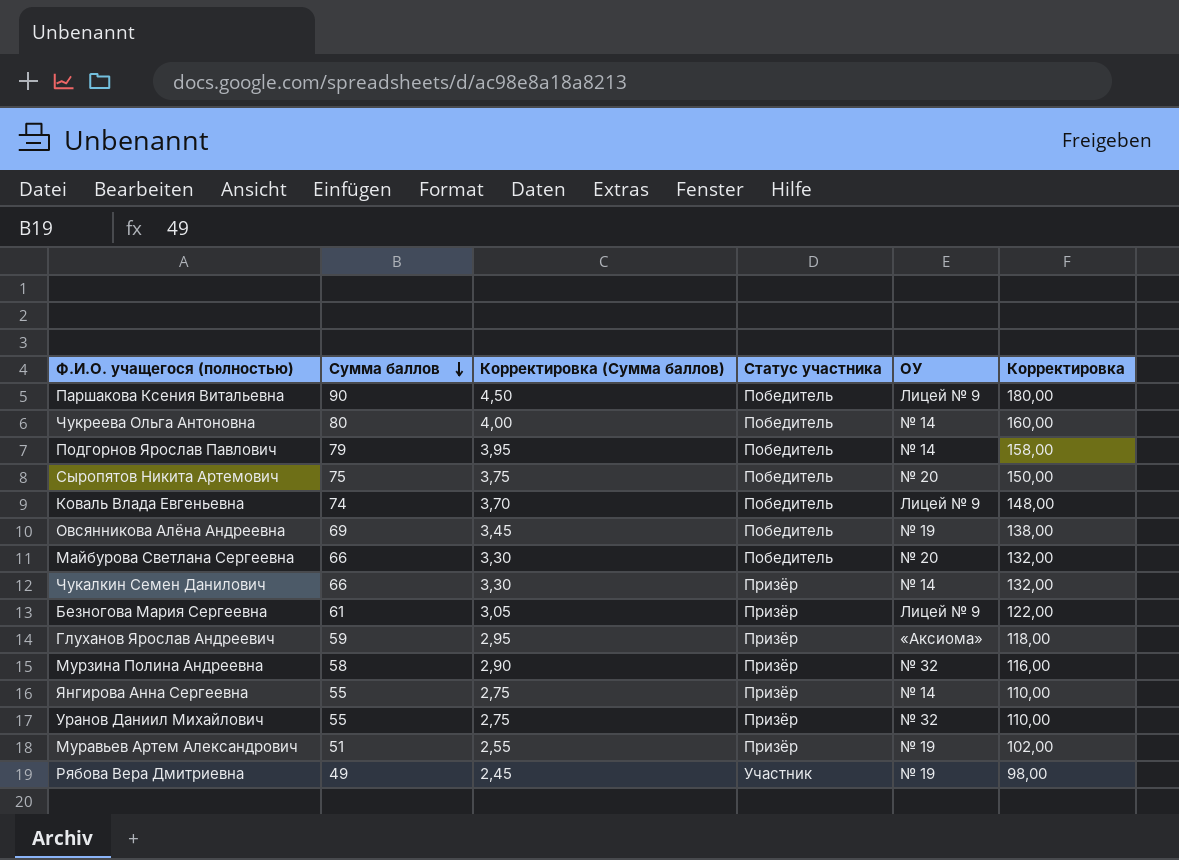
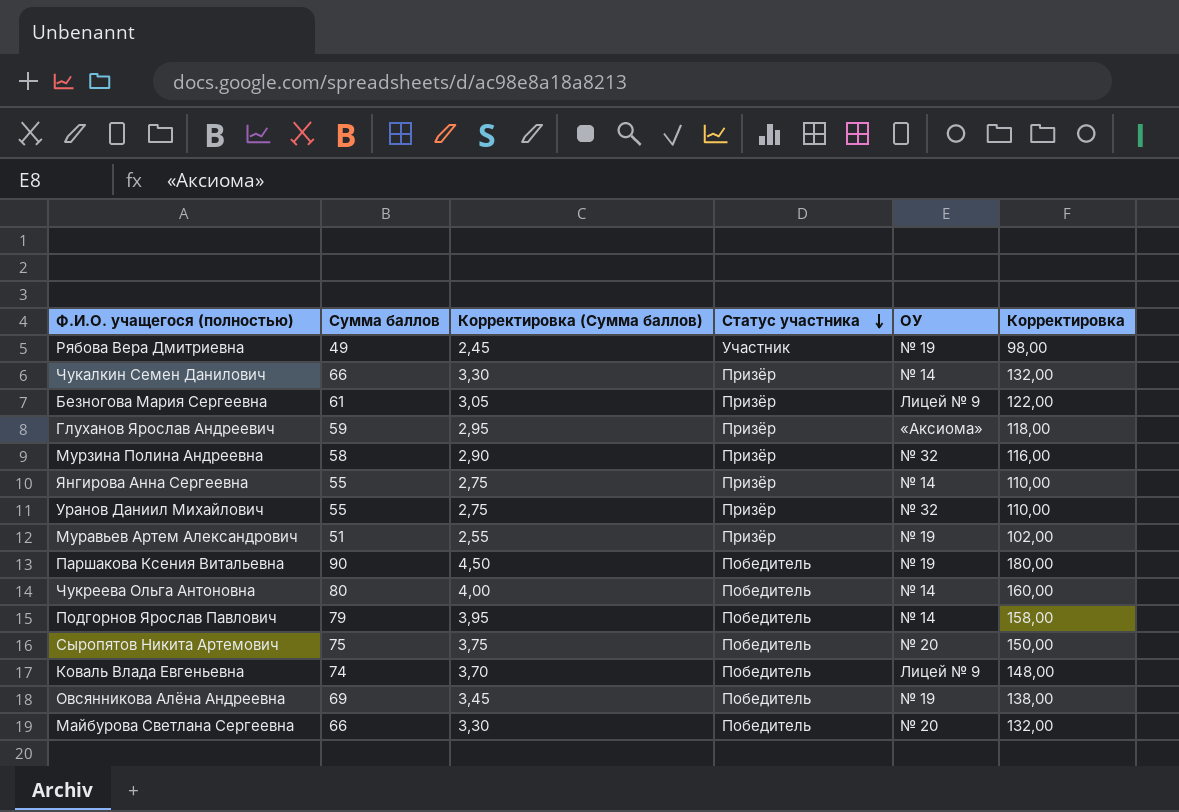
row order: Сумма баллов descending -> Статус участника descending
Паршакова Ксения Витальевна | ОУ: Лицей № 9 -> № 19

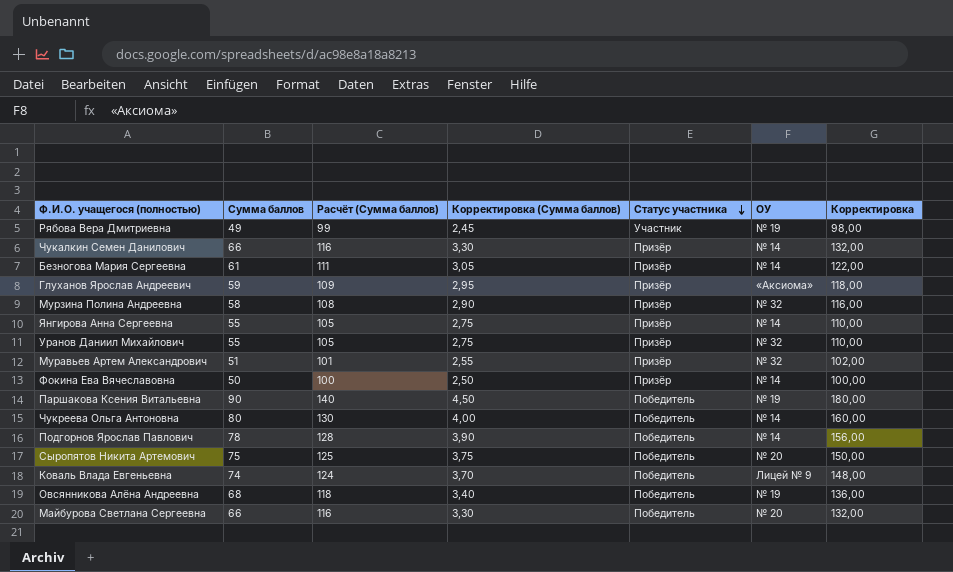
column Расчёт (Сумма баллов) | formula: none -> [Сумма баллов] + 50
Безногова Мария Сергеевна | ОУ: Лицей № 9 -> № 14
Муравьев Артем Александрович | ОУ: № 19 -> № 32
row Фокина Ева Вячеславовна: none -> 50 | 100 | 2,50 | Призёр | № 14 | 100,00
Подгорнов Ярослав Павлович | Сумма баллов: 79 -> 78
Подгорнов Ярослав Павлович | Корректировка (Сумма баллов): 3,95 -> 3,90
Подгорнов Ярослав Павлович | Корректировка: 158,00 -> 156,00
Овсянникова Алёна Андреевна | Сумма баллов: 69 -> 68
Овсянникова Алёна Андреевна | Корректировка (Сумма баллов): 3,45 -> 3,40
Овсянникова Алёна Андреевна | Корректировка: 138,00 -> 136,00

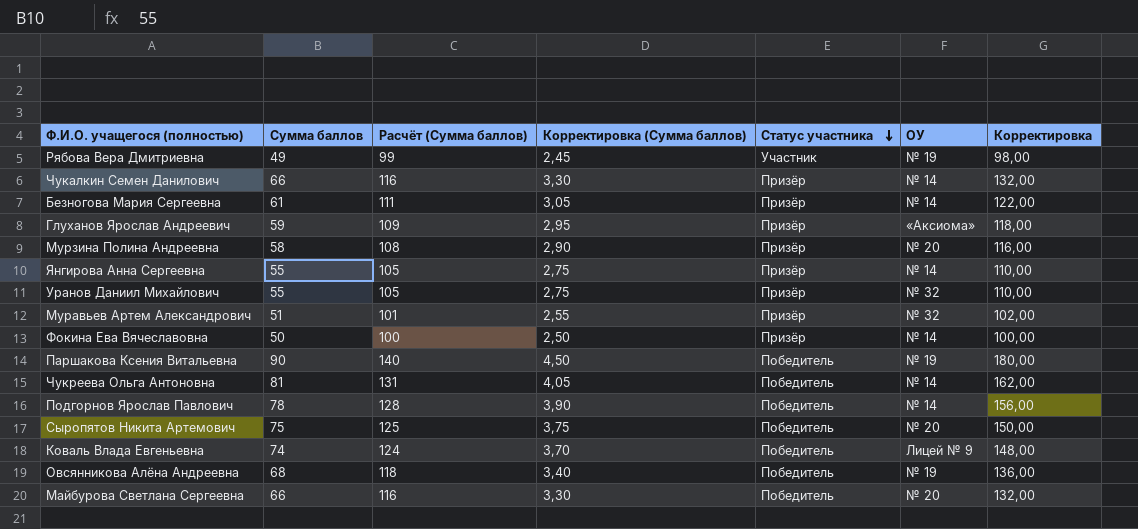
Мурзина Полина Андреевна | ОУ: № 32 -> № 20
Чукреева Ольга Антоновна | Сумма баллов: 80 -> 81
Чукреева Ольга Антоновна | Расчёт (Сумма баллов): 130 -> 131
Чукреева Ольга Антоновна | Корректировка (Сумма баллов): 4,00 -> 4,05
Чукреева Ольга Антоновна | Корректировка: 160,00 -> 162,00

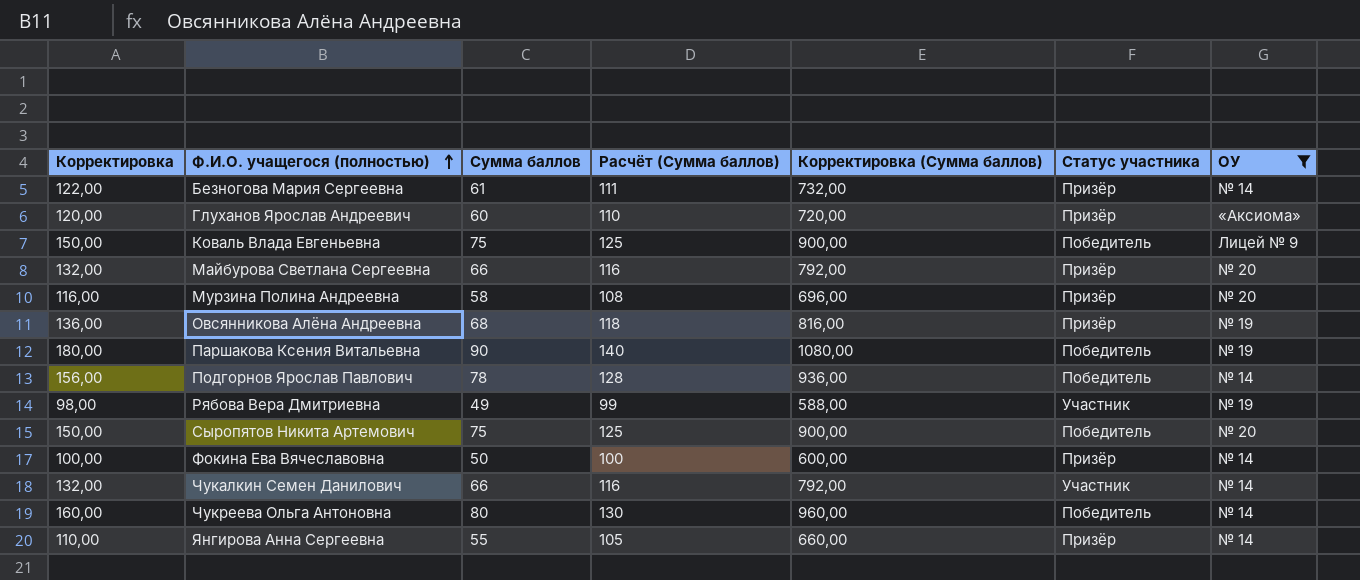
filter: none -> ОУ != № 32
row order: Статус участника descending -> Ф.И.О. учащегося (полностью) ascending
column Корректировка | position: 7 -> 1
column Корректировка (Сумма баллов) | formula: [Сумма баллов] * 0,05 -> [Сумма баллов] * 12
Глуханов Ярослав Андреевич | Корректировка: 118,00 -> 120,00
Глуханов Ярослав Андреевич | Сумма баллов: 59 -> 60
Глуханов Ярослав Андреевич | Расчёт (Сумма баллов): 109 -> 110
Коваль Влада Евгеньевна | Корректировка: 148,00 -> 150,00
Коваль Влада Евгеньевна | Сумма баллов: 74 -> 75
Коваль Влада Евгеньевна | Расчёт (Сумма баллов): 124 -> 125
Майбурова Светлана Сергеевна | Статус участника: Победитель -> Призёр
Овсянникова Алёна Андреевна | Статус участника: Победитель -> Призёр
Чукалкин Семен Данилович | Статус участника: Призёр -> Участник
Чукреева Ольга Антоновна | Корректировка: 162,00 -> 160,00
Чукреева Ольга Антоновна | Сумма баллов: 81 -> 80
Чукреева Ольга Антоновна | Расчёт (Сумма баллов): 131 -> 130

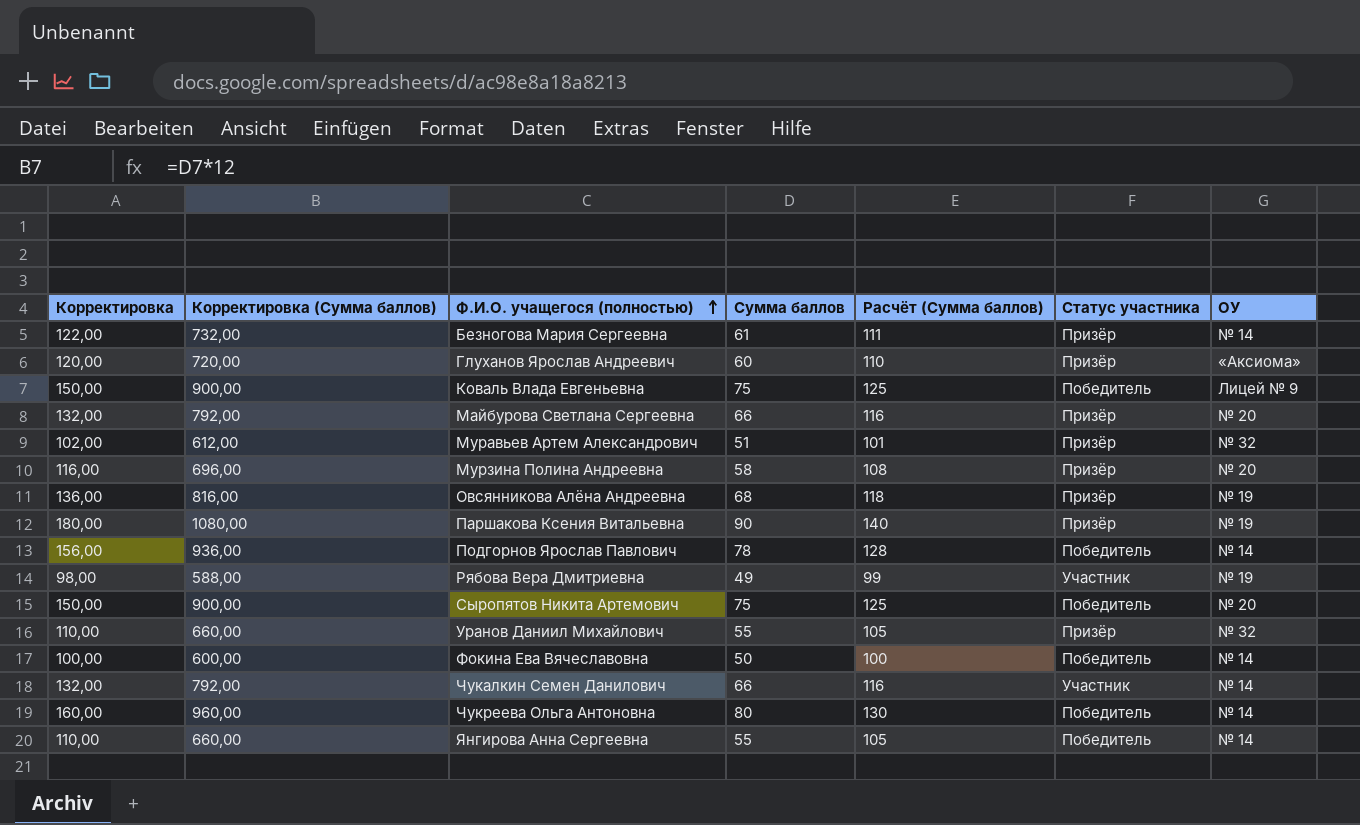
filter: ОУ != № 32 -> none
column Корректировка (Сумма баллов) | position: 5 -> 2
Паршакова Ксения Витальевна | Статус участника: Победитель -> Призёр
Фокина Ева Вячеславовна | Статус участника: Призёр -> Победитель
Янгирова Анна Сергеевна | Статус участника: Призёр -> Победитель

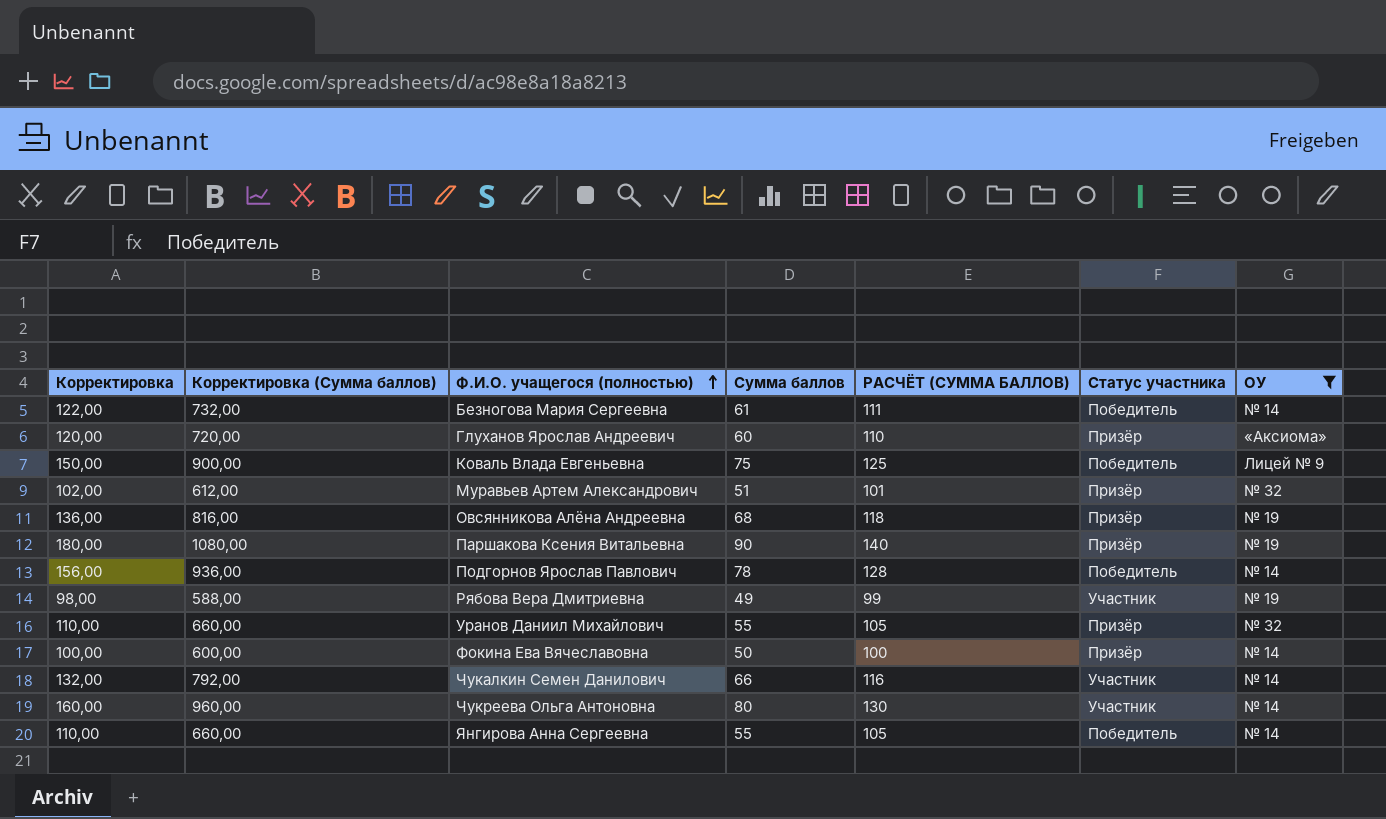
filter: none -> ОУ != № 20
column name: Расчёт (Сумма баллов) -> РАСЧЁТ (СУММА БАЛЛОВ)
Безногова Мария Сергеевна | Статус участника: Призёр -> Победитель
Фокина Ева Вячеславовна | Статус участника: Победитель -> Призёр
Чукреева Ольга Антоновна | Статус участника: Победитель -> Участник

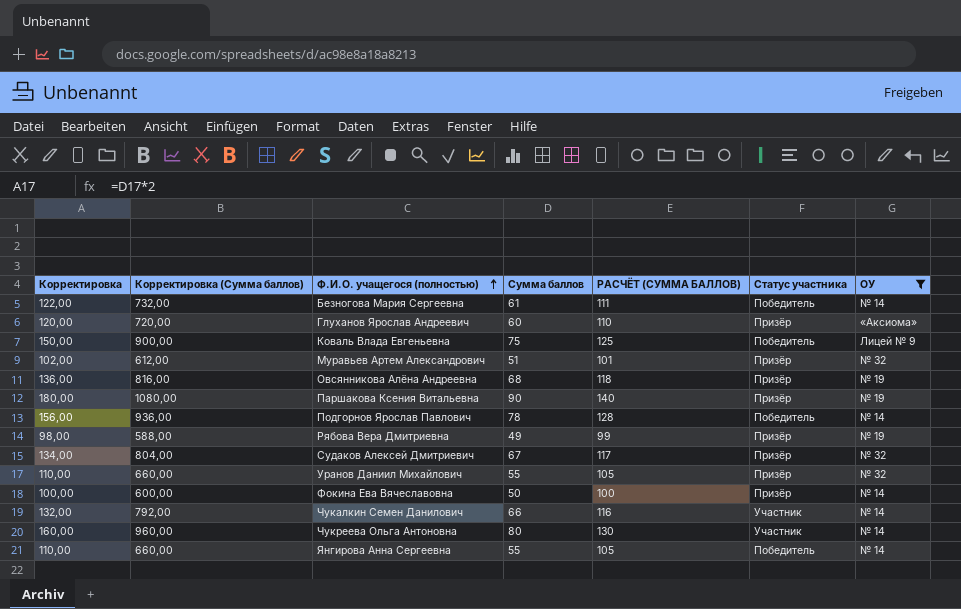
Рябова Вера Дмитриевна | Статус участника: Участник -> Призёр
row Судаков Алексей Дмитриевич: none -> 134,00 | 804,00 | 67 | 117 | Призёр | № 32

